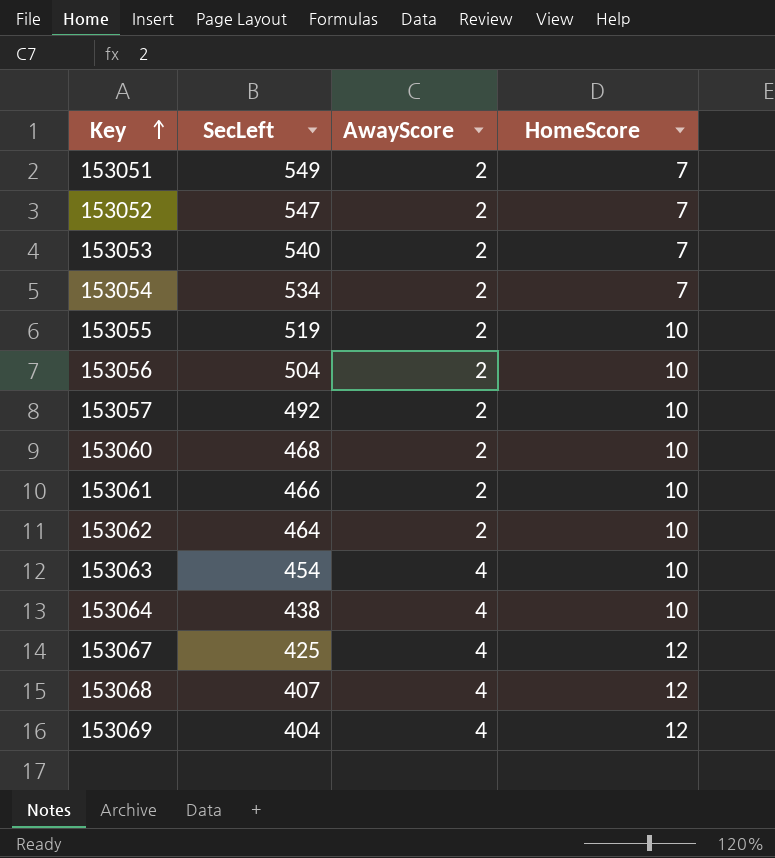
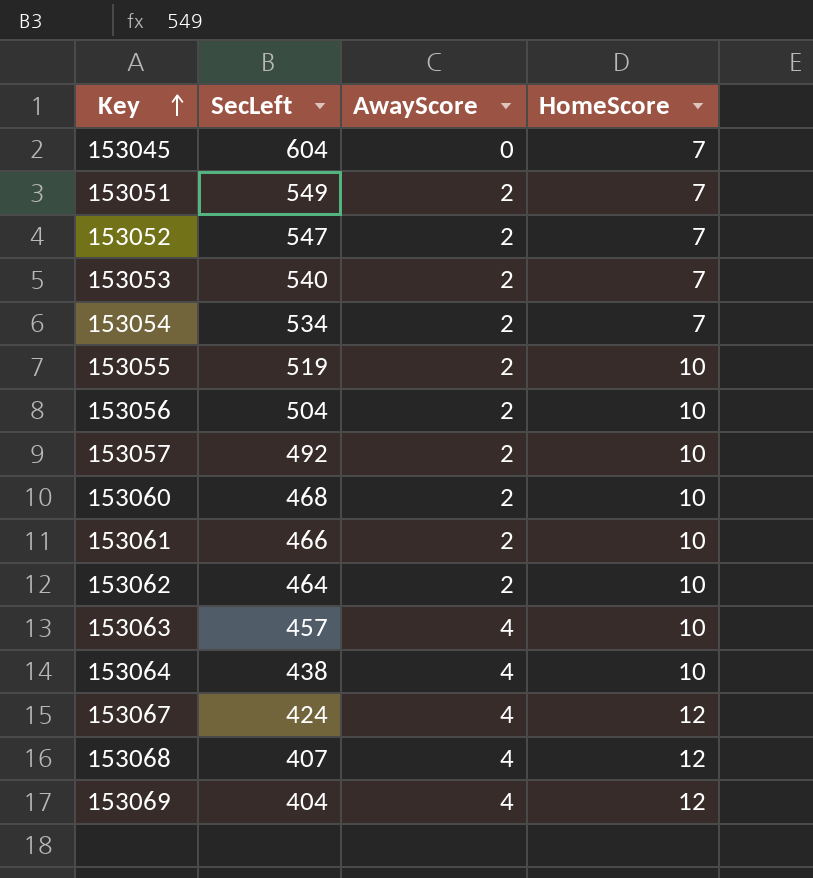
row 153045: none -> 604 | 0 | 7
153063 | SecLeft: 454 -> 457
153067 | SecLeft: 425 -> 424

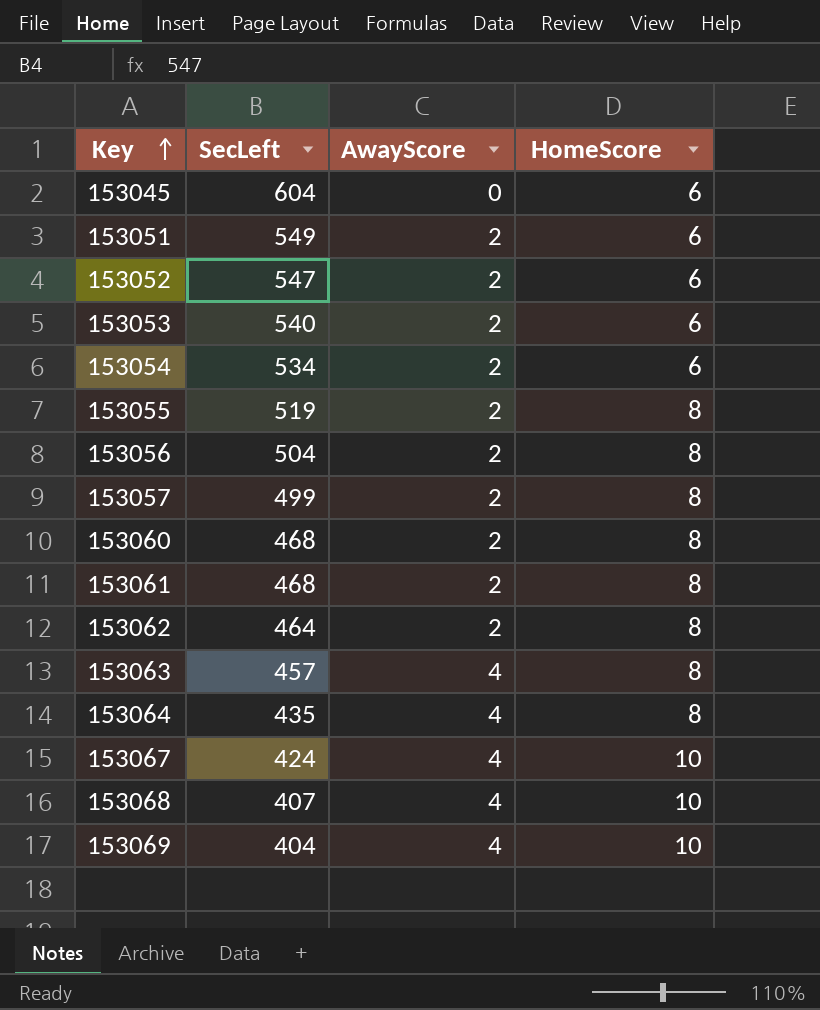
153045 | HomeScore: 7 -> 6
153051 | HomeScore: 7 -> 6
153052 | HomeScore: 7 -> 6
153053 | HomeScore: 7 -> 6
153054 | HomeScore: 7 -> 6
153055 | HomeScore: 10 -> 8
153056 | HomeScore: 10 -> 8
153057 | SecLeft: 492 -> 499
153057 | HomeScore: 10 -> 8
153060 | HomeScore: 10 -> 8
153061 | SecLeft: 466 -> 468
153061 | HomeScore: 10 -> 8
153062 | HomeScore: 10 -> 8
153063 | HomeScore: 10 -> 8
153064 | SecLeft: 438 -> 435
153064 | HomeScore: 10 -> 8
153067 | HomeScore: 12 -> 10
153068 | HomeScore: 12 -> 10
153069 | HomeScore: 12 -> 10

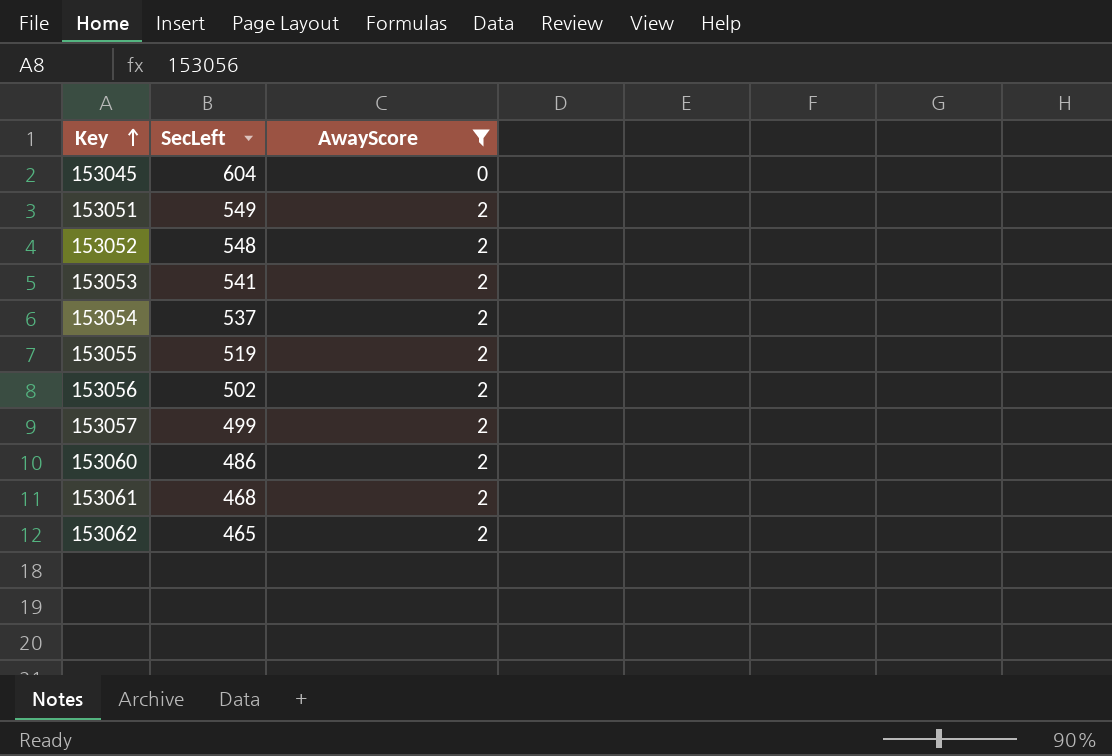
filter: none -> AwayScore != 4
column HomeScore | position: 4 -> none
153052 | SecLeft: 547 -> 548
153053 | SecLeft: 540 -> 541
153054 | SecLeft: 534 -> 537
153056 | SecLeft: 504 -> 502
153060 | SecLeft: 468 -> 486
153062 | SecLeft: 464 -> 465

